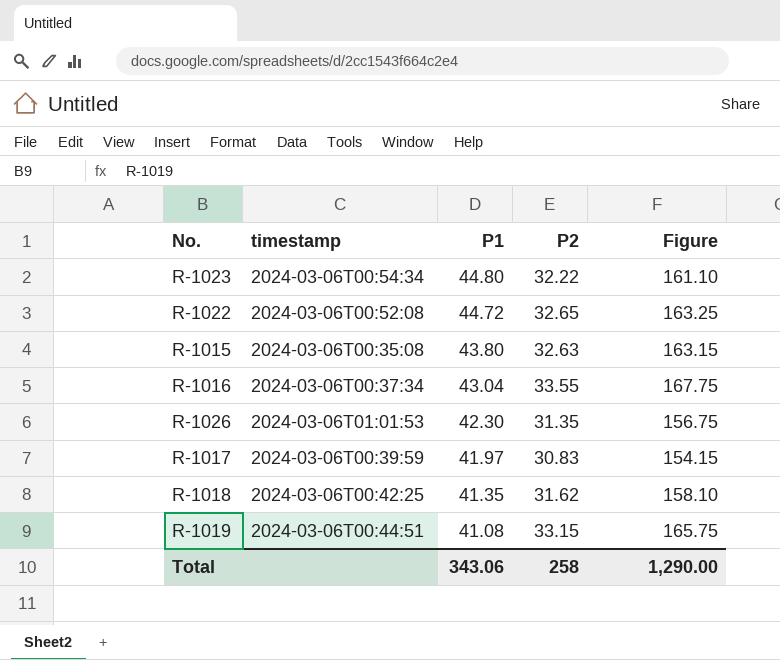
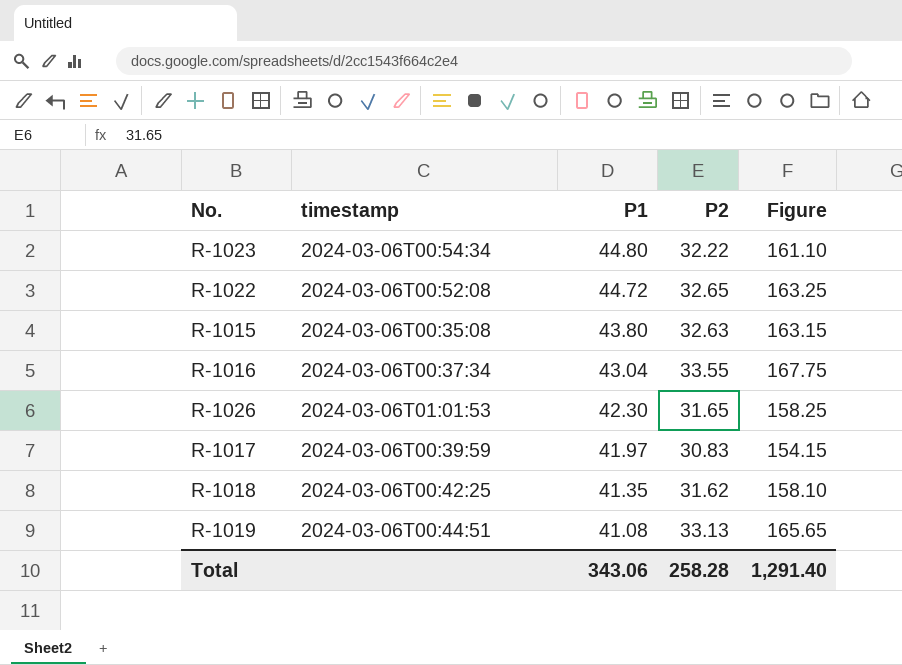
R-1026 | P2: 31.35 -> 31.65
R-1026 | Figure: 156.75 -> 158.25
R-1019 | P2: 33.15 -> 33.13
R-1019 | Figure: 165.75 -> 165.65
Total | P2: 258 -> 258.28
Total | Figure: 1,290.00 -> 1,291.40

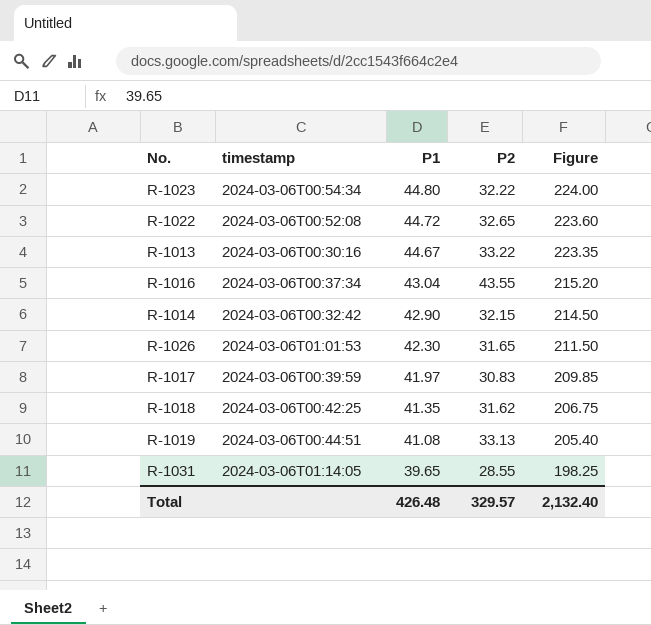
column Figure | formula: [P2] * 5 -> [P1] * 5
row R-1015: 2024-03-06T00:35:08 | 43.80 | 32.63 | 163.15 -> none
row R-1013: none -> 2024-03-06T00:30:16 | 44.67 | 33.22 | 223.35
R-1016 | P2: 33.55 -> 43.55
row R-1014: none -> 2024-03-06T00:32:42 | 42.90 | 32.15 | 214.50
row R-1031: none -> 2024-03-06T01:14:05 | 39.65 | 28.55 | 198.25
Total | P1: 343.06 -> 426.48
Total | P2: 258.28 -> 329.57
Total | Figure: 1,291.40 -> 2,132.40

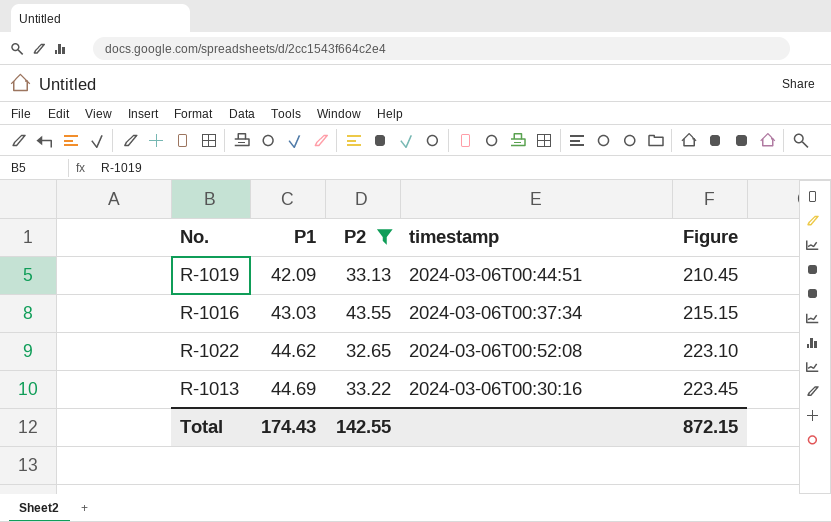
filter: none -> P2 >= 32.65
row order: P1 descending -> P1 ascending
column timestamp | position: 2 -> 4
R-1019 | P1: 41.08 -> 42.09
R-1019 | Figure: 205.40 -> 210.45
R-1016 | P1: 43.04 -> 43.03
R-1016 | Figure: 215.20 -> 215.15
R-1022 | P1: 44.72 -> 44.62
R-1022 | Figure: 223.60 -> 223.10
R-1013 | P1: 44.67 -> 44.69
R-1013 | Figure: 223.35 -> 223.45
Total | P1: 426.48 -> 174.43
Total | P2: 329.57 -> 142.55
Total | Figure: 2,132.40 -> 872.15

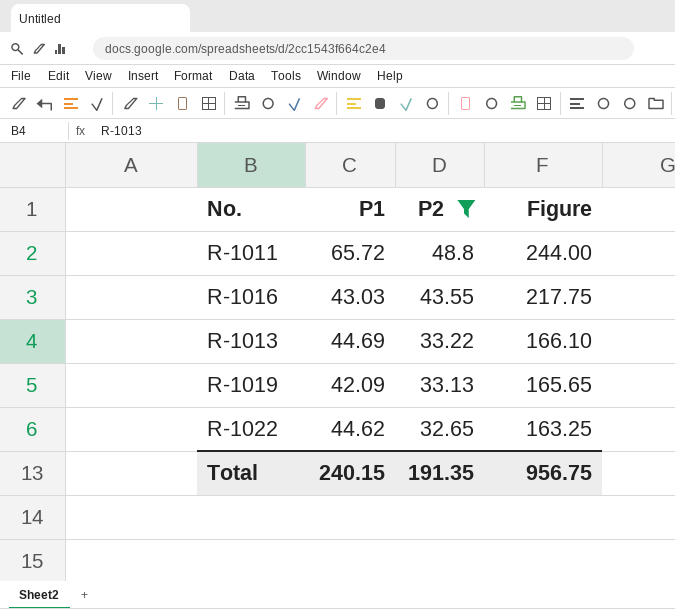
row order: P1 ascending -> P2 descending
column timestamp | position: 4 -> none
column Figure | formula: [P1] * 5 -> [P2] * 5
row R-1011: none -> 65.72 | 48.8 | 244.00
Total | P1: 174.43 -> 240.15
Total | P2: 142.55 -> 191.35
Total | Figure: 872.15 -> 956.75

